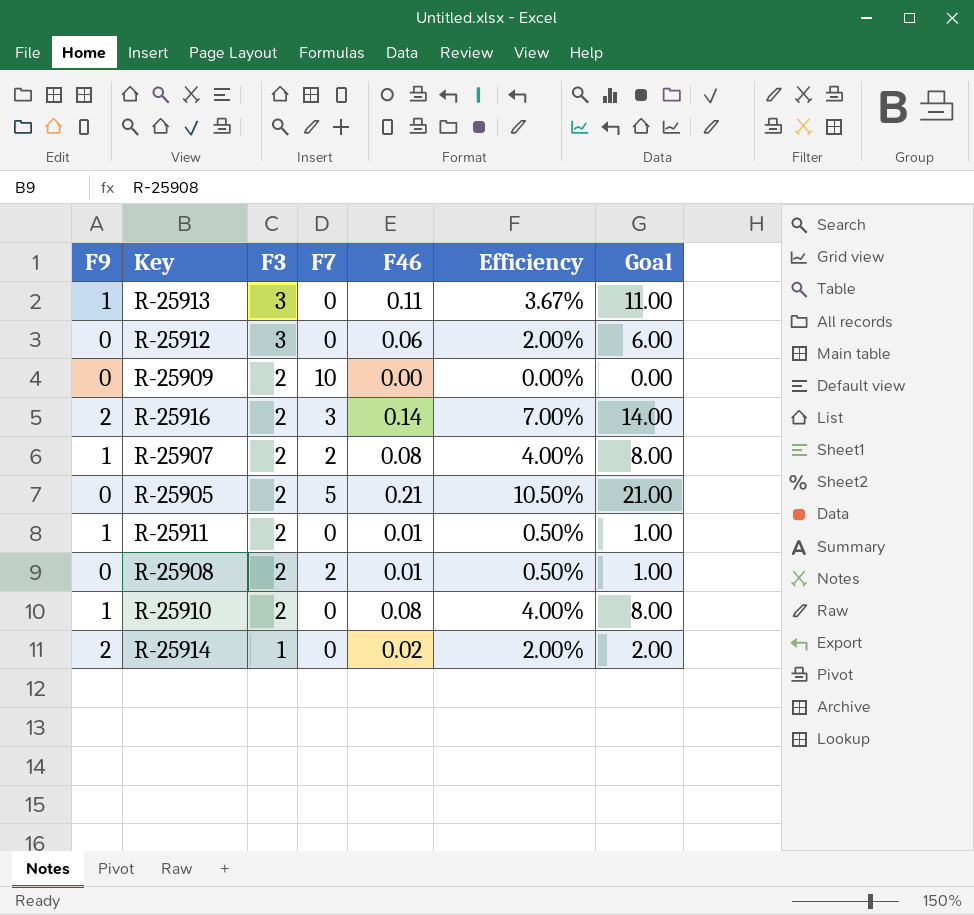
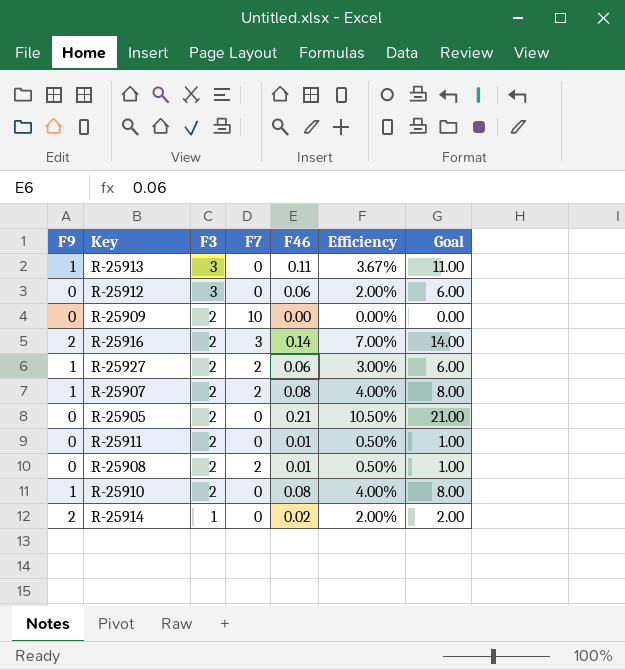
row R-25927: none -> 1 | 2 | 2 | 0.06 | 3.00% | 6.00
R-25905 | F7: 5 -> 0
R-25911 | F9: 1 -> 0

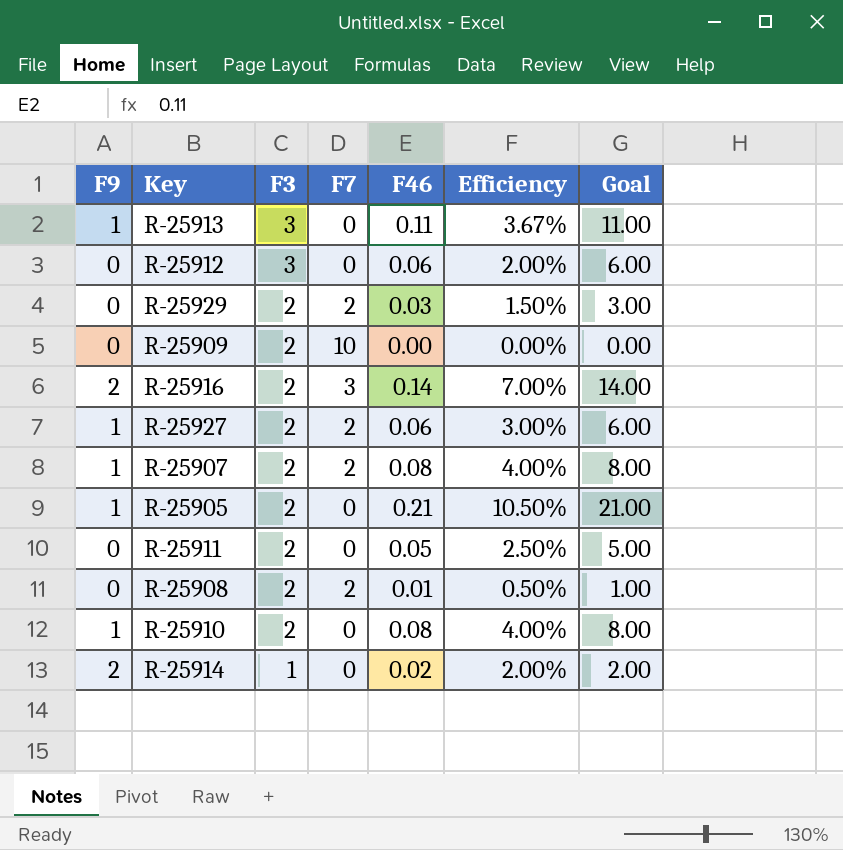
row R-25929: none -> 0 | 2 | 2 | 0.03 | 1.50% | 3.00
R-25905 | F9: 0 -> 1
R-25911 | F46: 0.01 -> 0.05
R-25911 | Efficiency: 0.50% -> 2.50%
R-25911 | Goal: 1.00 -> 5.00

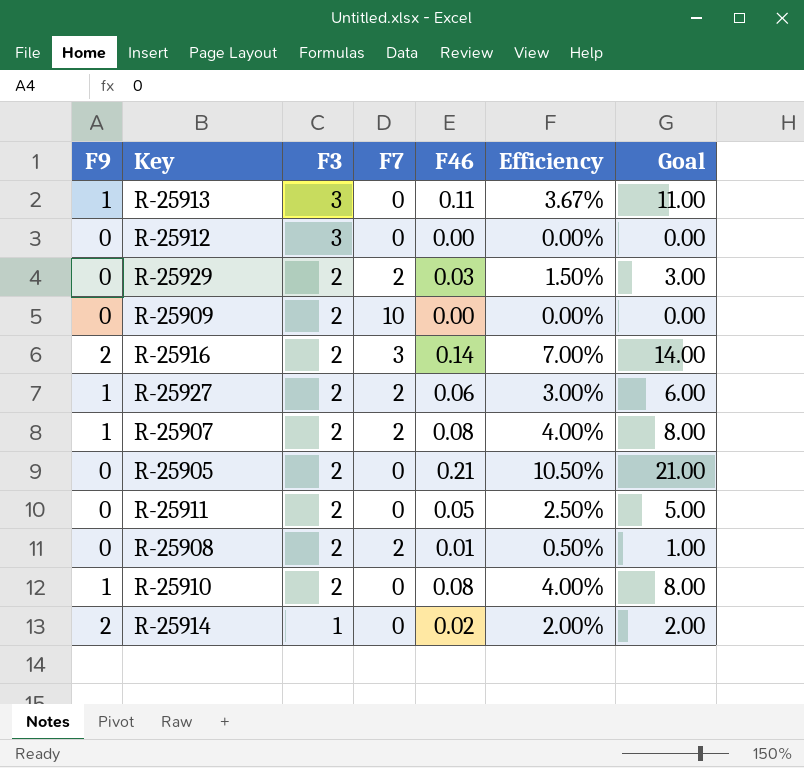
R-25912 | F46: 0.06 -> 0.00
R-25912 | Efficiency: 2.00% -> 0.00%
R-25912 | Goal: 6.00 -> 0.00
R-25905 | F9: 1 -> 0

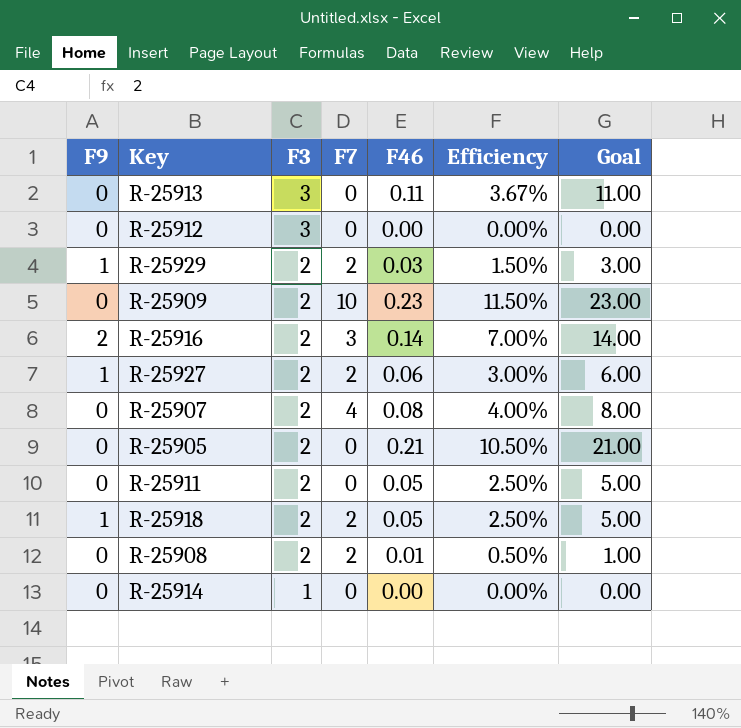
row R-25910: 1 | 2 | 0 | 0.08 | 4.00% | 8.00 -> none
R-25913 | F9: 1 -> 0
R-25929 | F9: 0 -> 1
R-25909 | F46: 0.00 -> 0.23
R-25909 | Efficiency: 0.00% -> 11.50%
R-25909 | Goal: 0.00 -> 23.00
R-25907 | F9: 1 -> 0
R-25907 | F7: 2 -> 4
row R-25918: none -> 1 | 2 | 2 | 0.05 | 2.50% | 5.00
R-25914 | F9: 2 -> 0
R-25914 | F46: 0.02 -> 0.00
R-25914 | Efficiency: 2.00% -> 0.00%
R-25914 | Goal: 2.00 -> 0.00

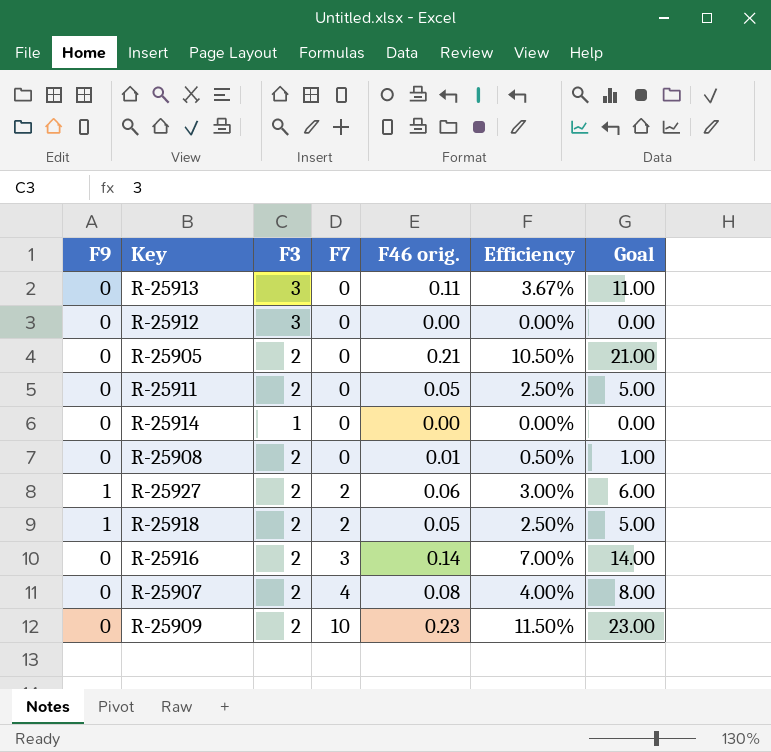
row order: F3 descending -> F7 ascending
column name: F46 -> F46 orig.
row R-25929: 1 | 2 | 2 | 0.03 | 1.50% | 3.00 -> none
R-25908 | F7: 2 -> 0
R-25916 | F9: 2 -> 0

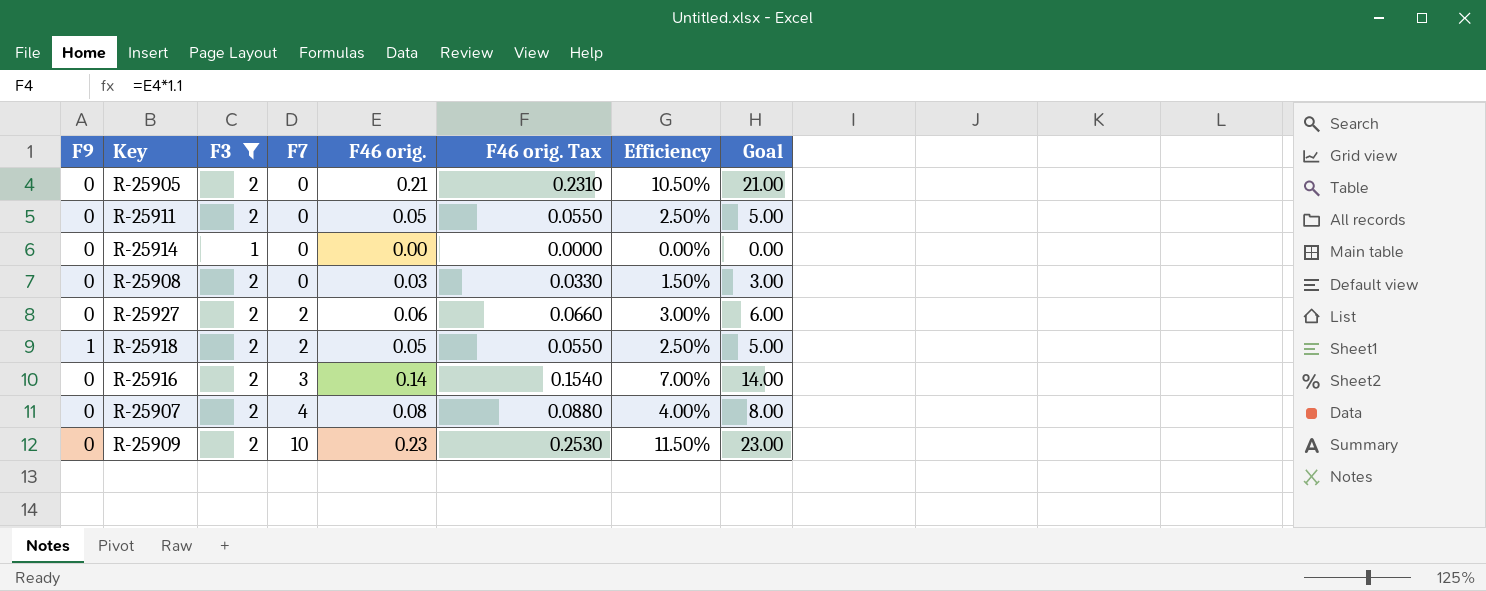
filter: none -> F3 != 3
column F46 orig. Tax | formula: none -> [F46 orig.] * 1.1
R-25908 | F46 orig.: 0.01 -> 0.03
R-25908 | Efficiency: 0.50% -> 1.50%
R-25908 | Goal: 1.00 -> 3.00
R-25927 | F9: 1 -> 0

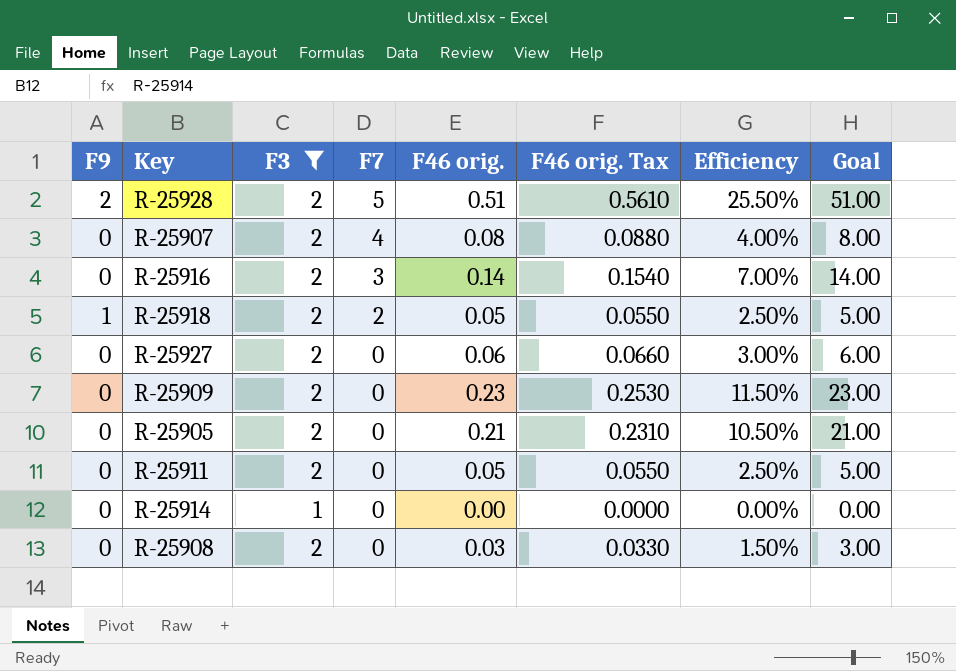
row order: F7 ascending -> F7 descending
row R-25928: none -> 2 | 2 | 5 | 0.51 | 0.5610 | 25.50% | 51.00
R-25927 | F7: 2 -> 0
R-25909 | F7: 10 -> 0

